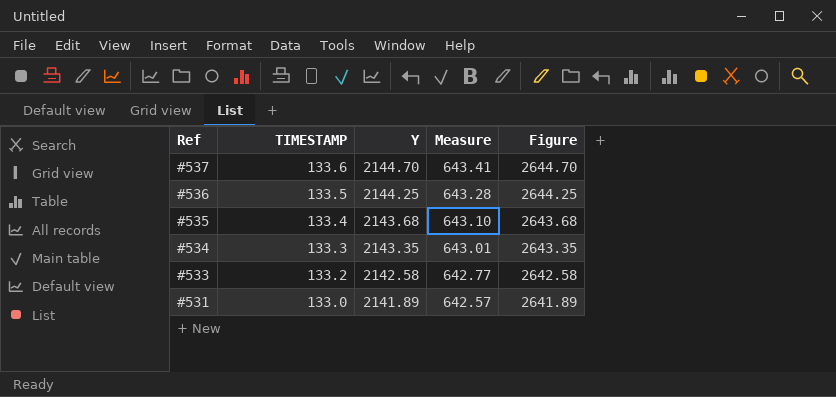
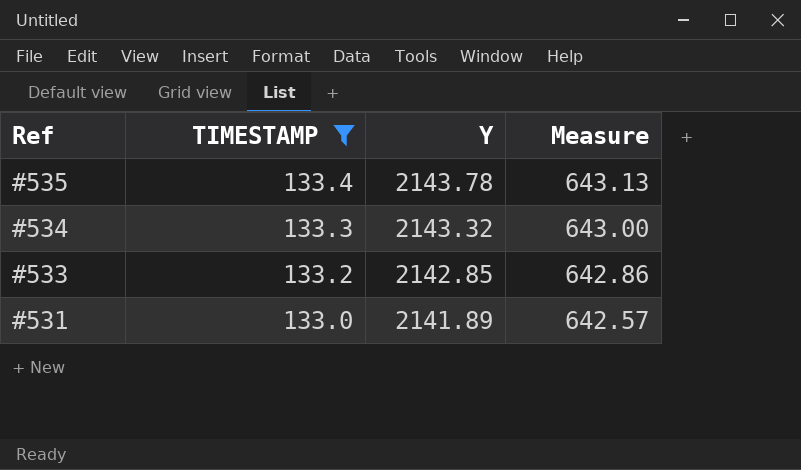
filter: none -> TIMESTAMP <= 133.4
column Figure | formula: [Y] + 500 -> none
#535 | Y: 2143.68 -> 2143.78
#535 | Measure: 643.10 -> 643.13
#534 | Y: 2143.35 -> 2143.32
#534 | Measure: 643.01 -> 643.00
#533 | Y: 2142.58 -> 2142.85
#533 | Measure: 642.77 -> 642.86

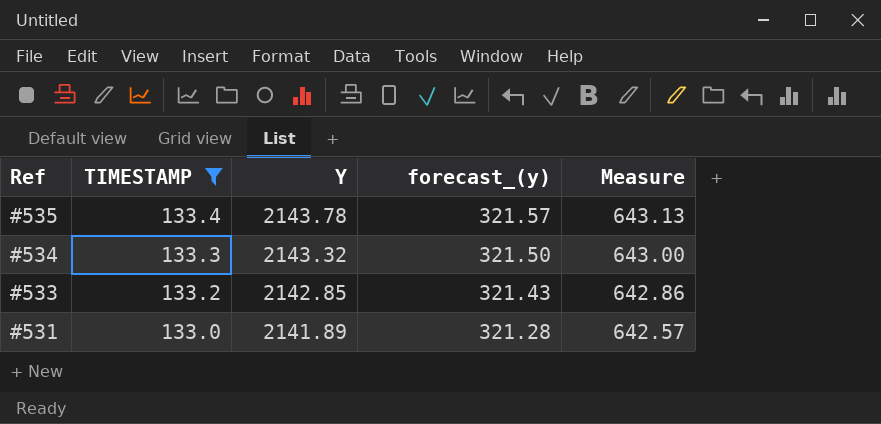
column forecast_(y) | formula: none -> [Y] * 0.15

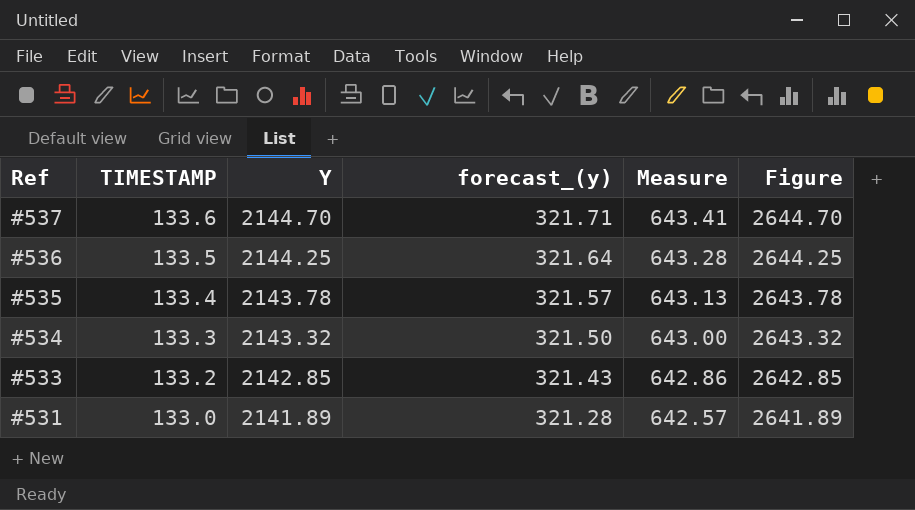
filter: TIMESTAMP <= 133.4 -> none
column Figure | formula: none -> [Y] + 500

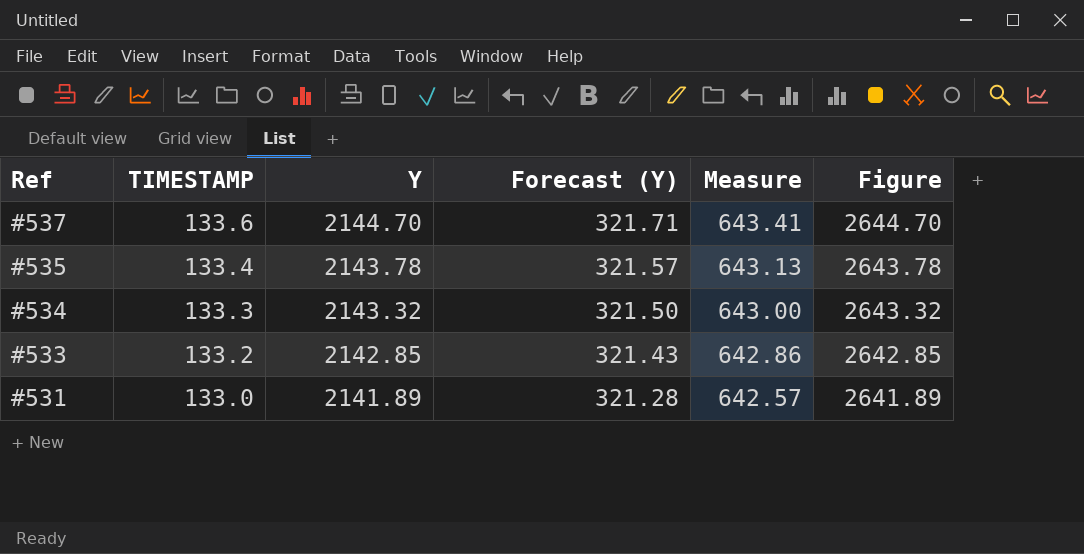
column name: forecast_(y) -> Forecast (Y)
row #536: 133.5 | 2144.25 | 321.64 | 643.28 | 2644.25 -> none

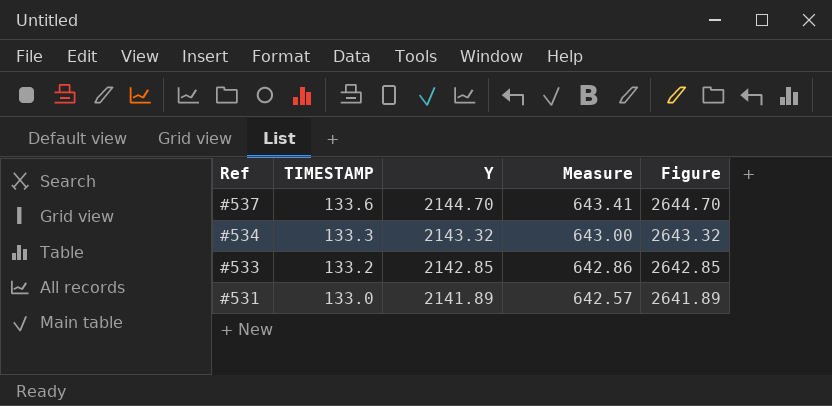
column Forecast (Y) | formula: [Y] * 0.15 -> none
row #535: 133.4 | 2143.78 | 321.57 | 643.13 | 2643.78 -> none

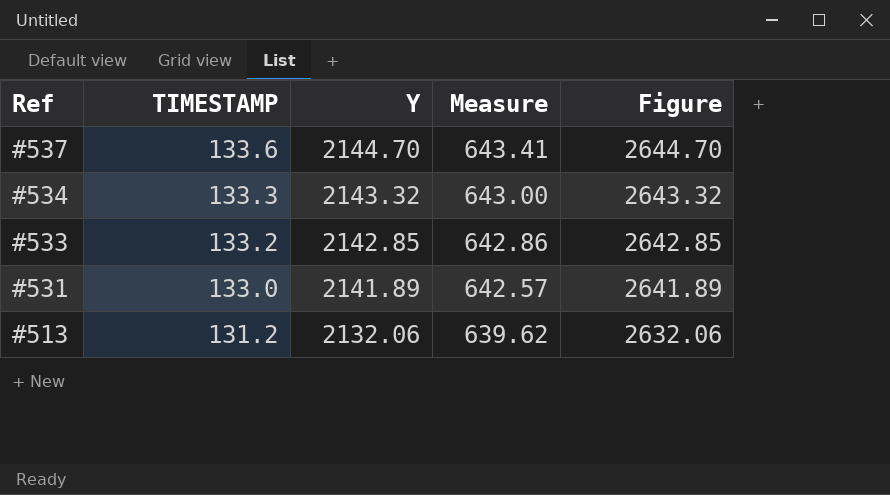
row #513: none -> 131.2 | 2132.06 | 639.62 | 2632.06

